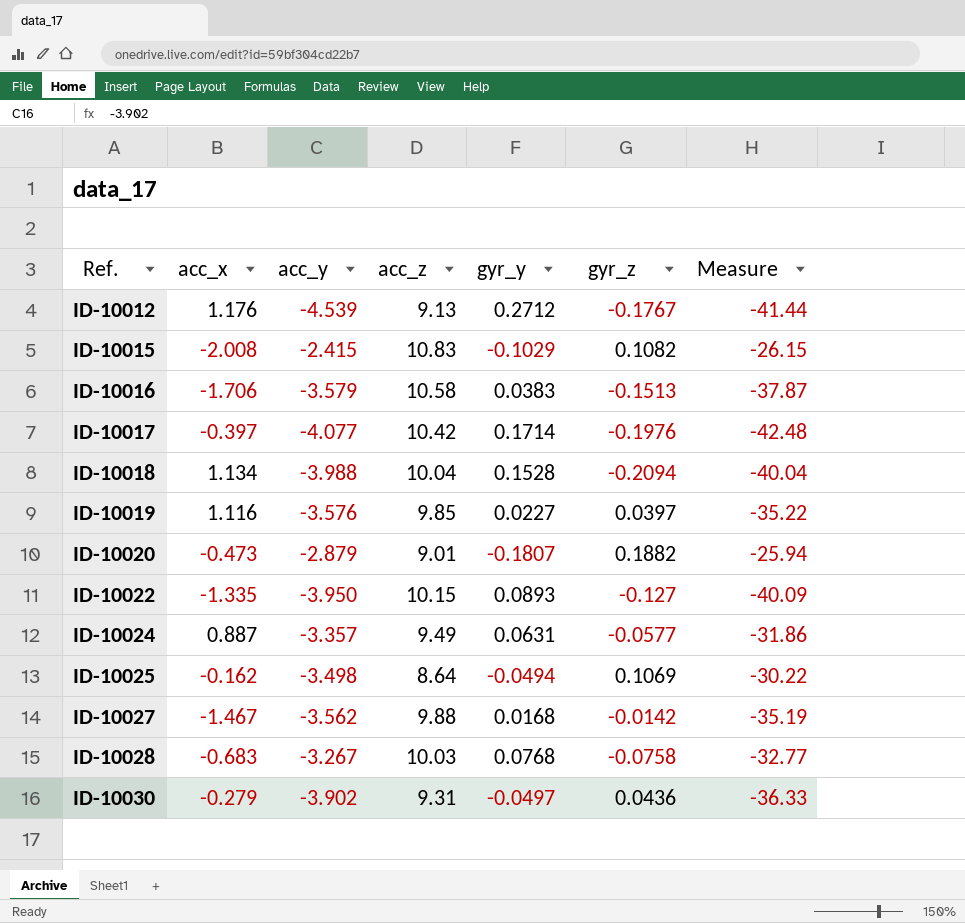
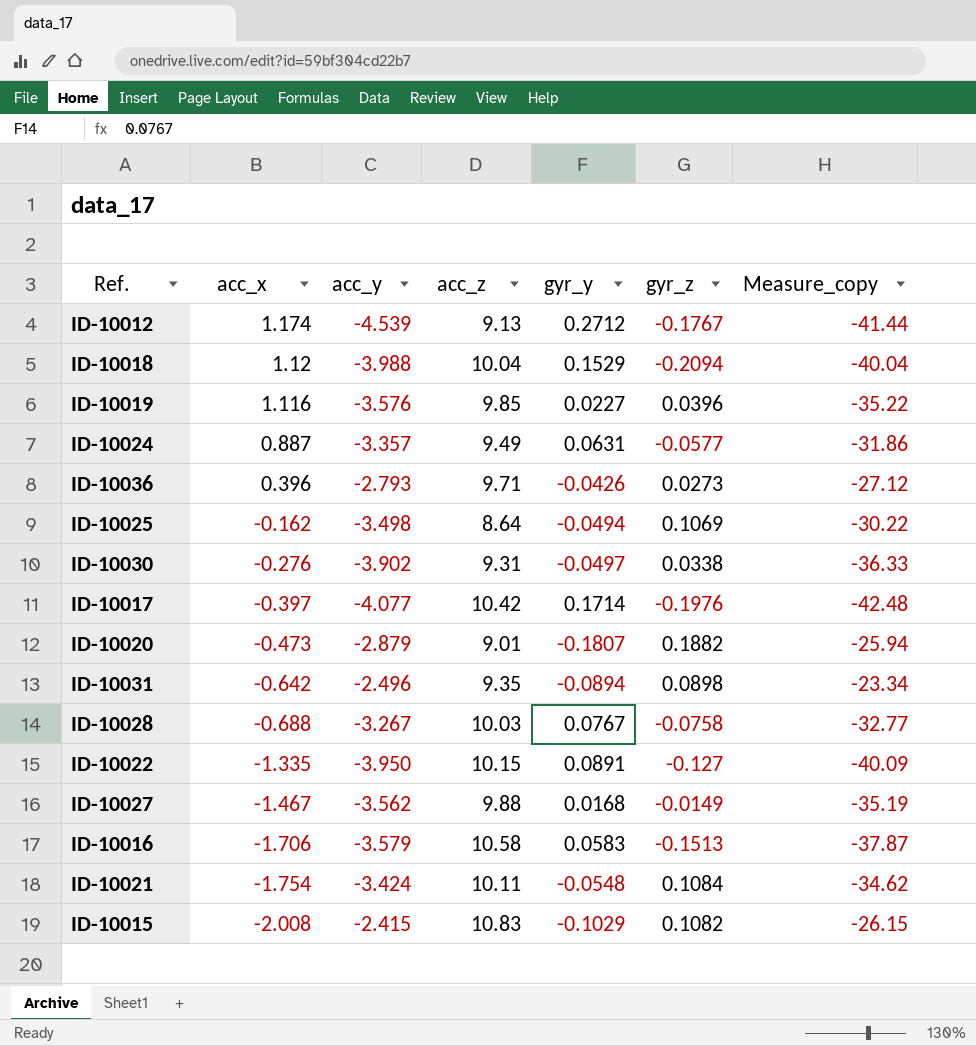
row order: Ref. ascending -> acc_x descending
column name: Measure -> Measure_copy
ID-10012 | acc_x: 1.176 -> 1.174
ID-10018 | acc_x: 1.134 -> 1.12
ID-10018 | gyr_y: 0.1528 -> 0.1529
ID-10019 | gyr_z: 0.0397 -> 0.0396
row ID-10036: none -> 0.396 | -2.793 | 9.71 | -0.0426 | 0.0273 | -27.12
ID-10030 | acc_x: -0.279 -> -0.276
ID-10030 | gyr_z: 0.0436 -> 0.0338
row ID-10031: none -> -0.642 | -2.496 | 9.35 | -0.0894 | 0.0898 | -23.34
ID-10028 | acc_x: -0.683 -> -0.688
ID-10028 | gyr_y: 0.0768 -> 0.0767
ID-10022 | gyr_y: 0.0893 -> 0.0891
ID-10027 | gyr_z: -0.0142 -> -0.0149
ID-10016 | gyr_y: 0.0383 -> 0.0583
row ID-10021: none -> -1.754 | -3.424 | 10.11 | -0.0548 | 0.1084 | -34.62

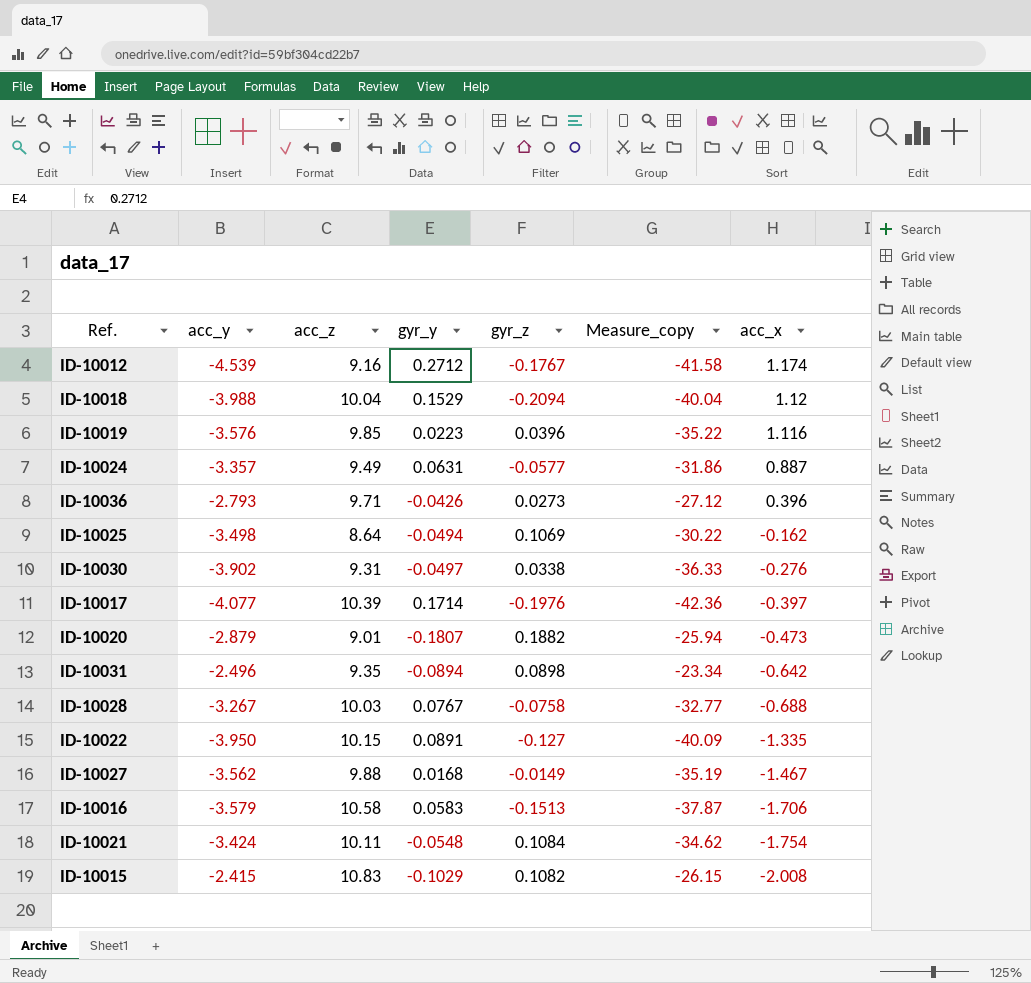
column acc_x | position: 2 -> 7
ID-10012 | acc_z: 9.13 -> 9.16
ID-10012 | Measure_copy: -41.44 -> -41.58
ID-10019 | gyr_y: 0.0227 -> 0.0223
ID-10017 | acc_z: 10.42 -> 10.39
ID-10017 | Measure_copy: -42.48 -> -42.36

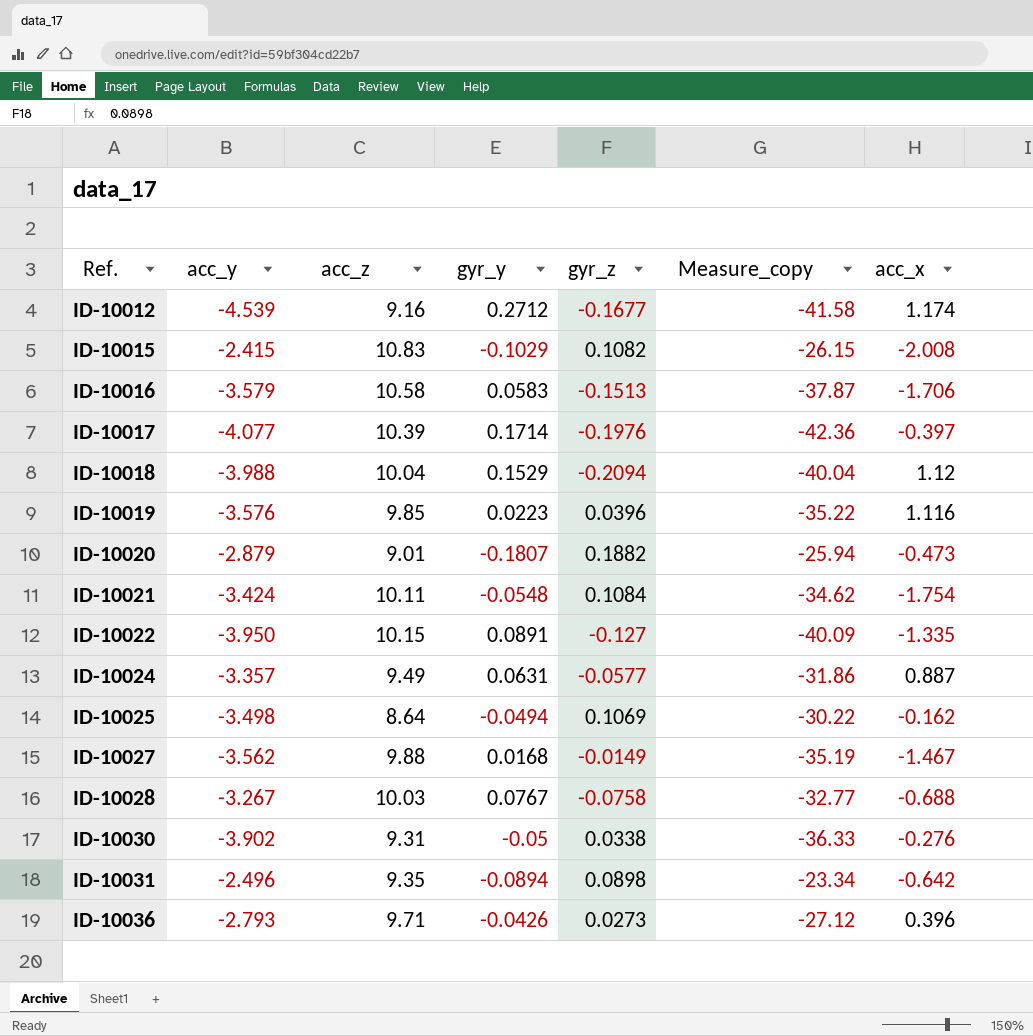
row order: acc_x descending -> Ref. ascending
ID-10012 | gyr_z: -0.1767 -> -0.1677
ID-10030 | gyr_y: -0.0497 -> -0.05

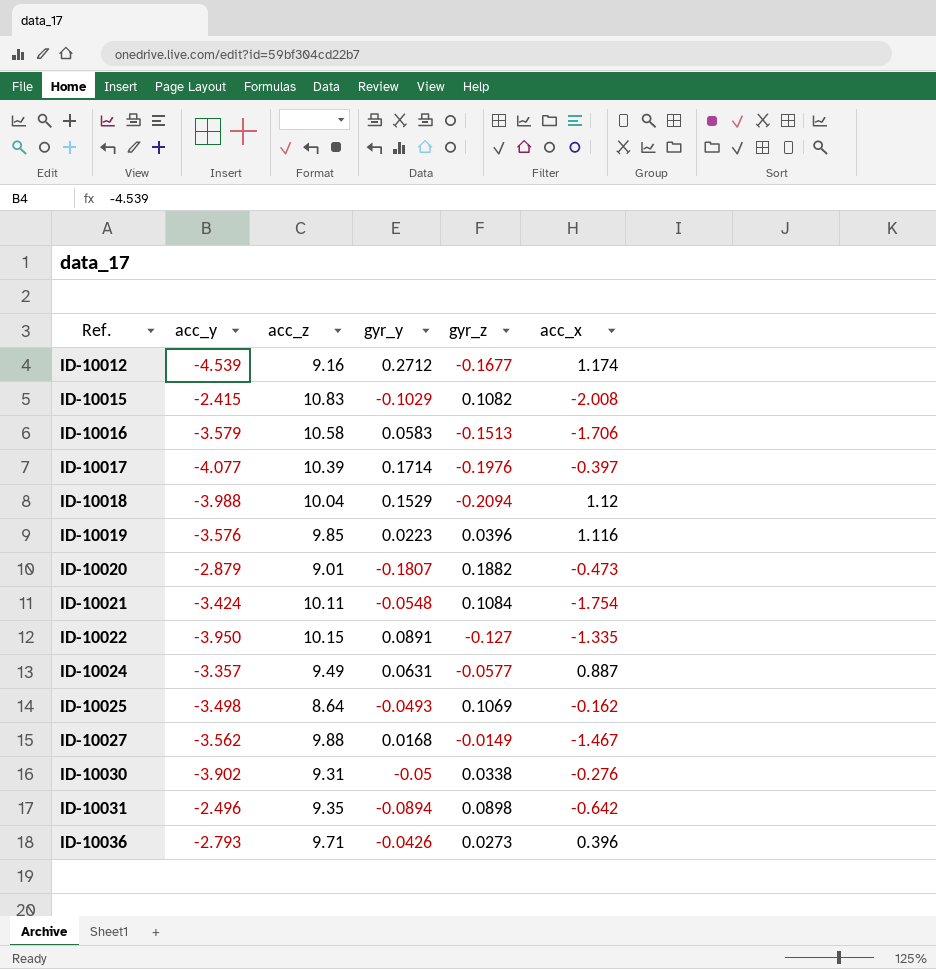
column Measure_copy | formula: [acc_y] * [acc_z] -> none
row ID-10028: -3.267 | 10.03 | 0.0767 | -0.0758 | -32.77 | -0.688 -> none
ID-10025 | gyr_y: -0.0494 -> -0.0493

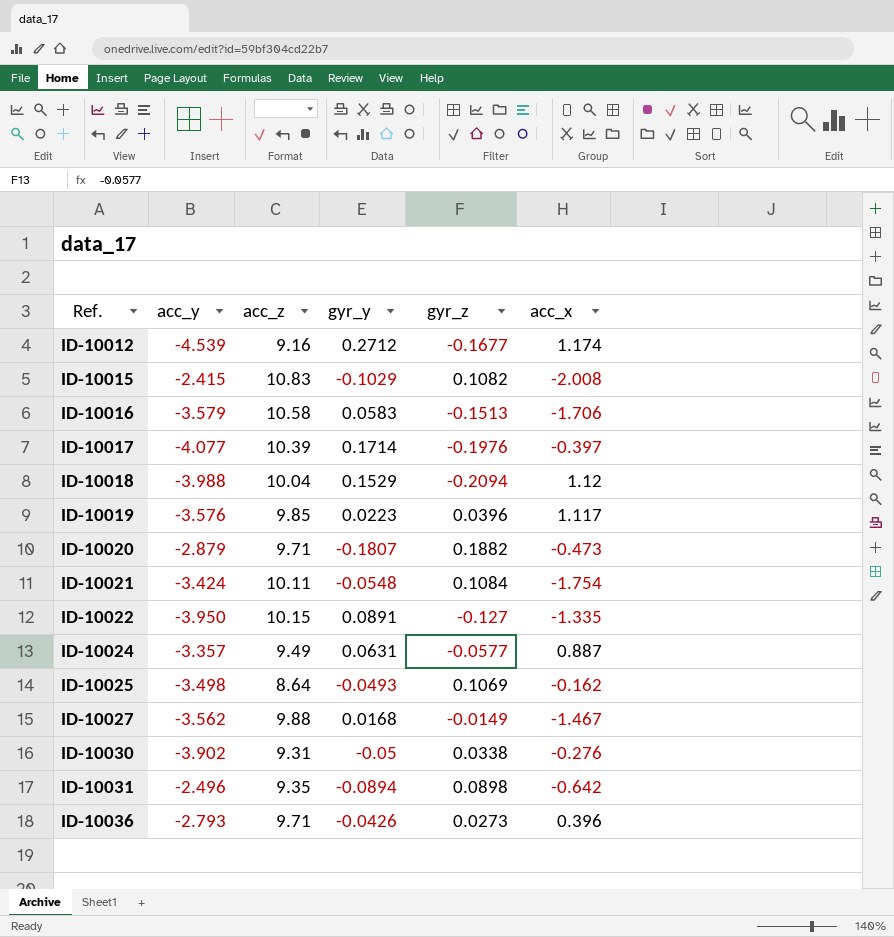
ID-10019 | acc_x: 1.116 -> 1.117
ID-10020 | acc_z: 9.01 -> 9.71

